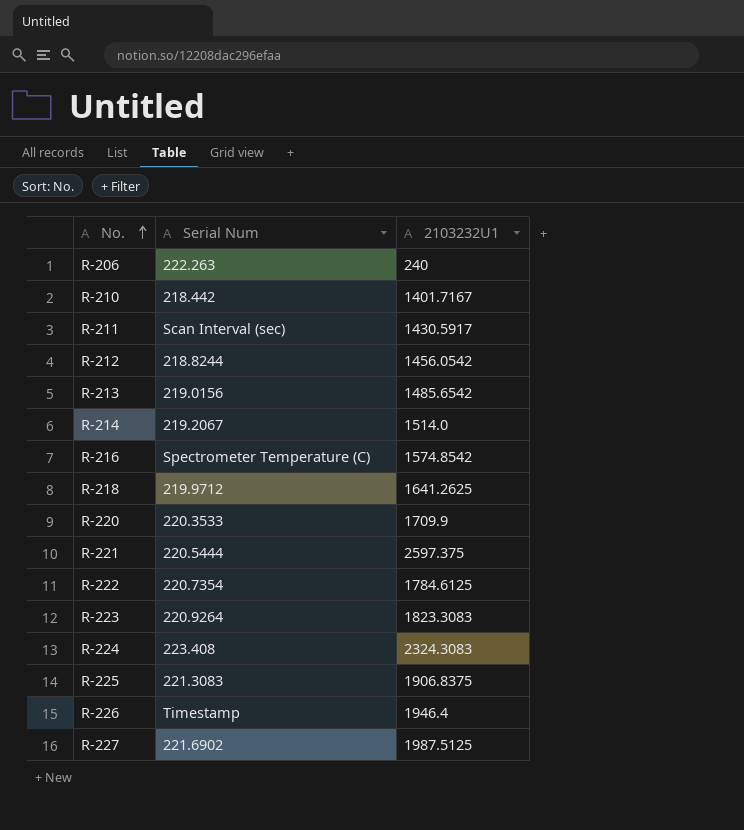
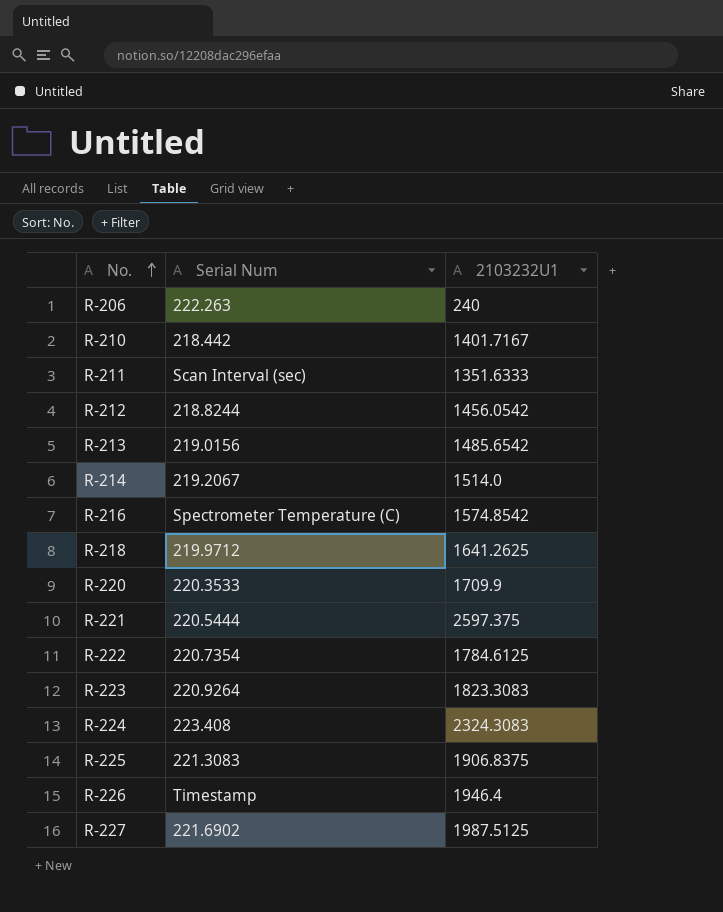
R-211 | 2103232U1: 1430.5917 -> 1351.6333

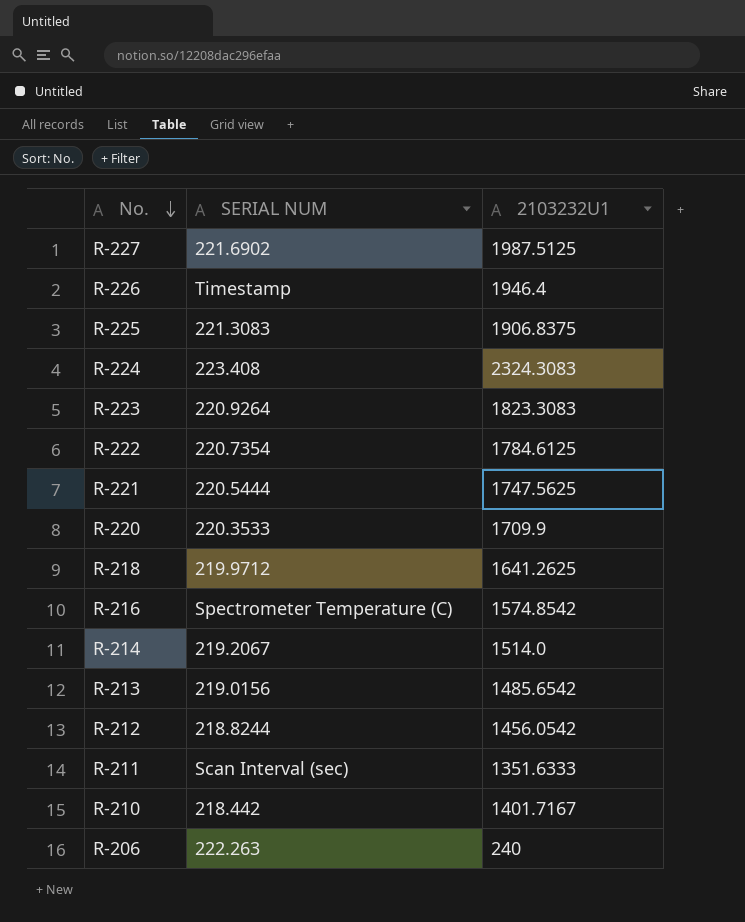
row order: No. ascending -> No. descending
column name: Serial Num -> SERIAL NUM
R-221 | 2103232U1: 2597.375 -> 1747.5625

